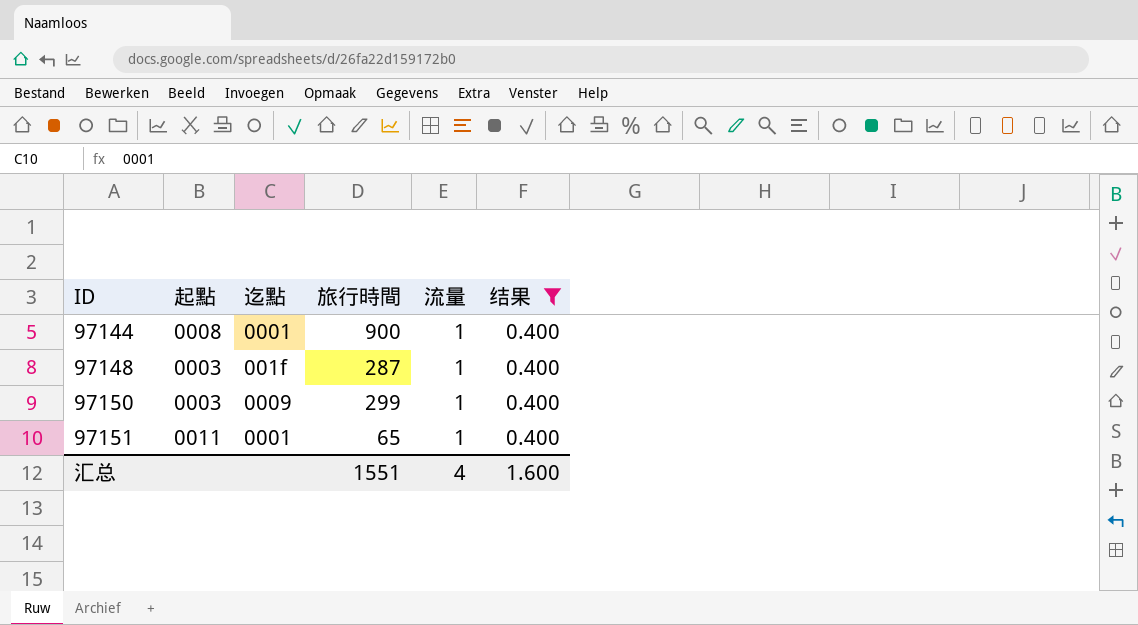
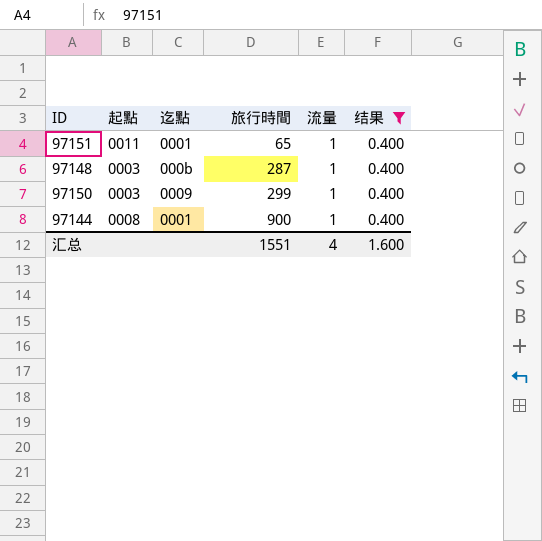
row order: ID ascending -> 旅行時間 ascending
97148 | 迄點: 001f -> 000b

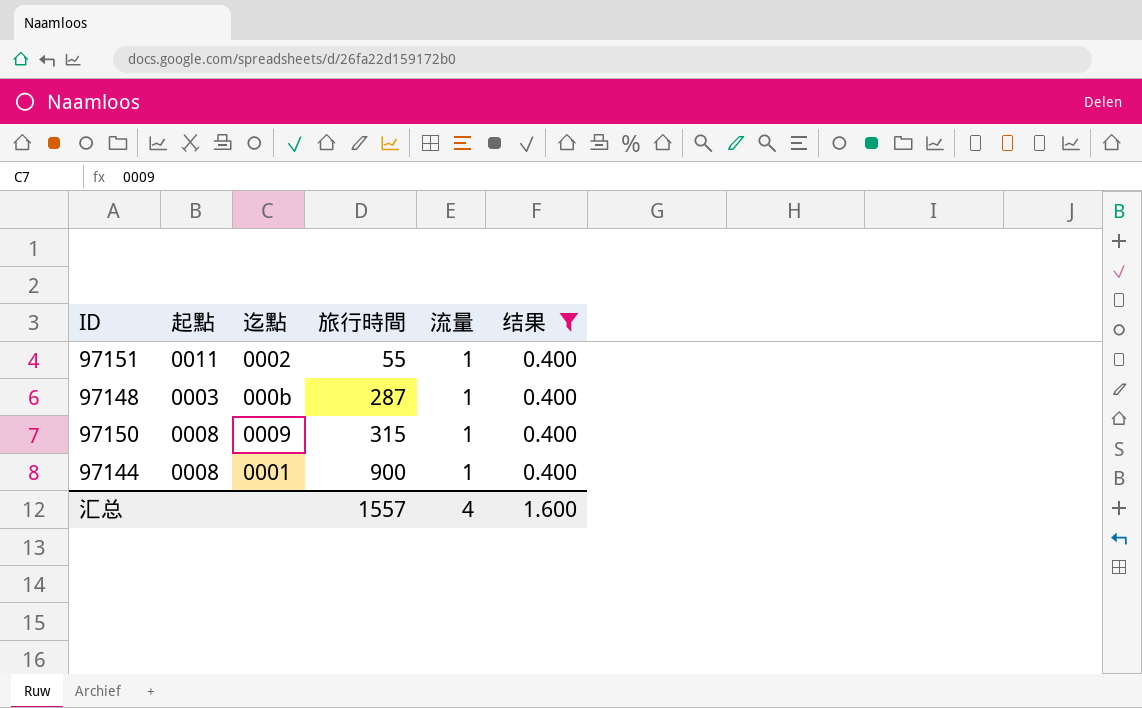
97151 | 迄點: 0001 -> 0002
97151 | 旅行時間: 65 -> 55
97150 | 起點: 0003 -> 0008
97150 | 旅行時間: 299 -> 315
汇总 | 旅行時間: 1551 -> 1557

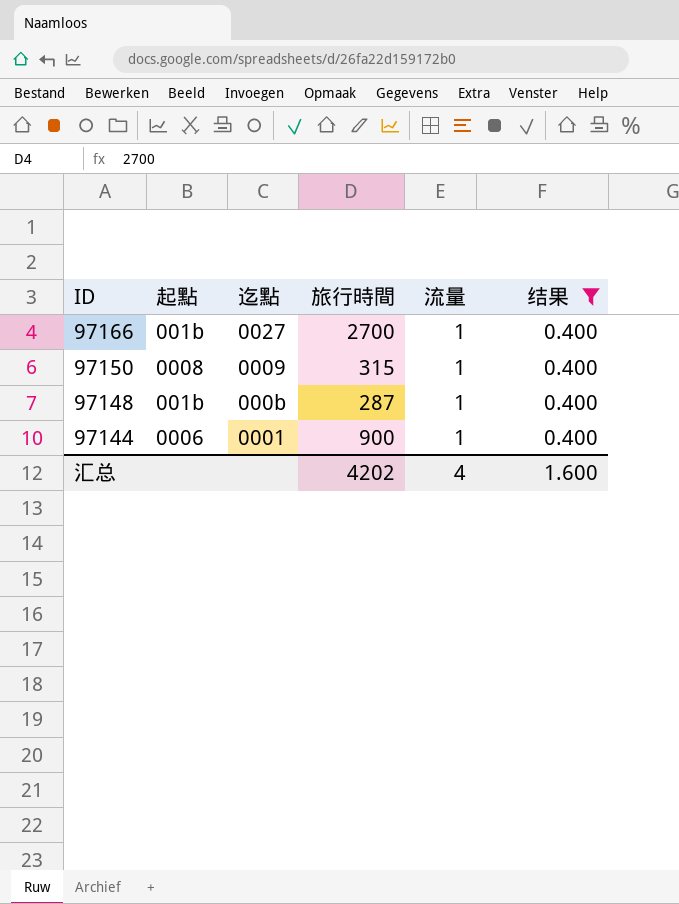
row order: 旅行時間 ascending -> ID descending
row 97151: 0011 | 0002 | 55 | 1 | 0.400 -> none
row 97166: none -> 001b | 0027 | 2700 | 1 | 0.400
97148 | 起點: 0003 -> 001b
97144 | 起點: 0008 -> 0006
汇总 | 旅行時間: 1557 -> 4202

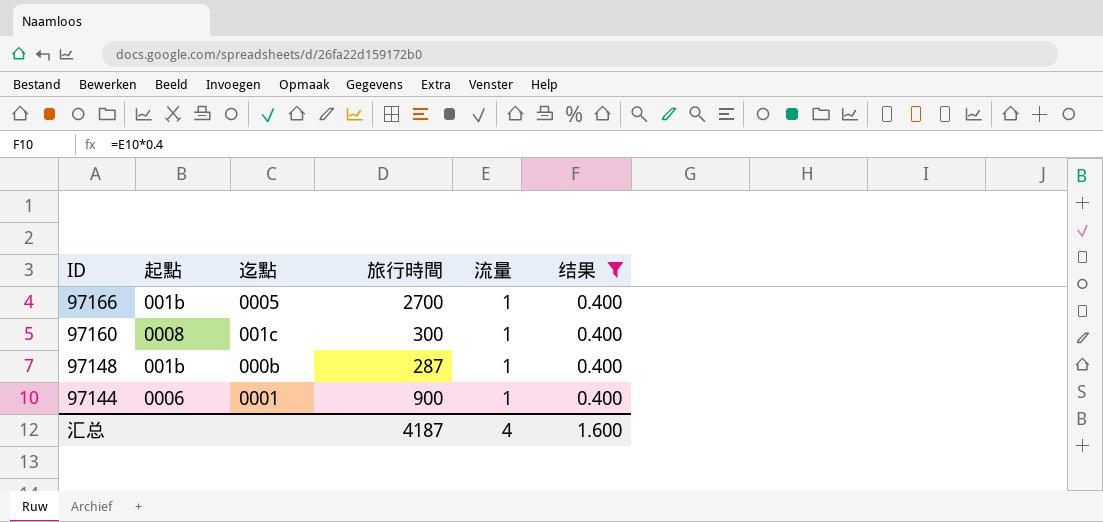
row 97150: 0008 | 0009 | 315 | 1 | 0.400 -> none
97166 | 迄點: 0027 -> 0005
row 97160: none -> 0008 | 001c | 300 | 1 | 0.400
汇总 | 旅行時間: 4202 -> 4187

